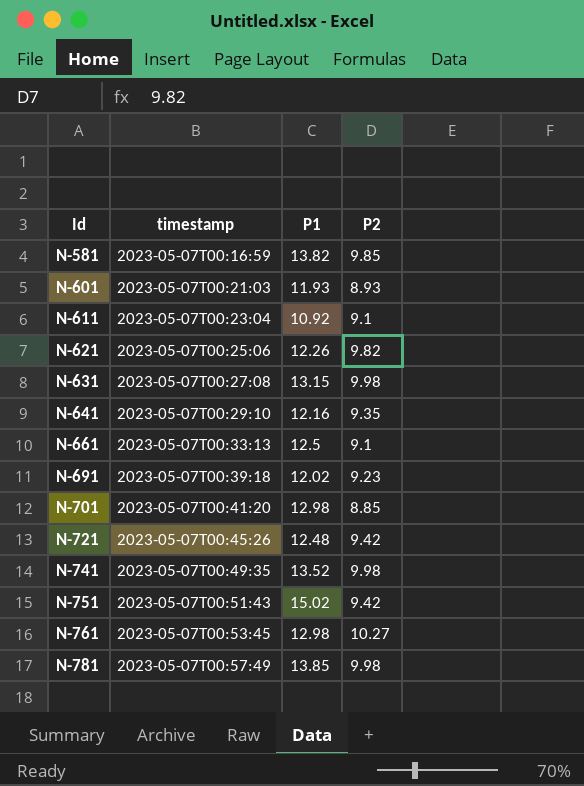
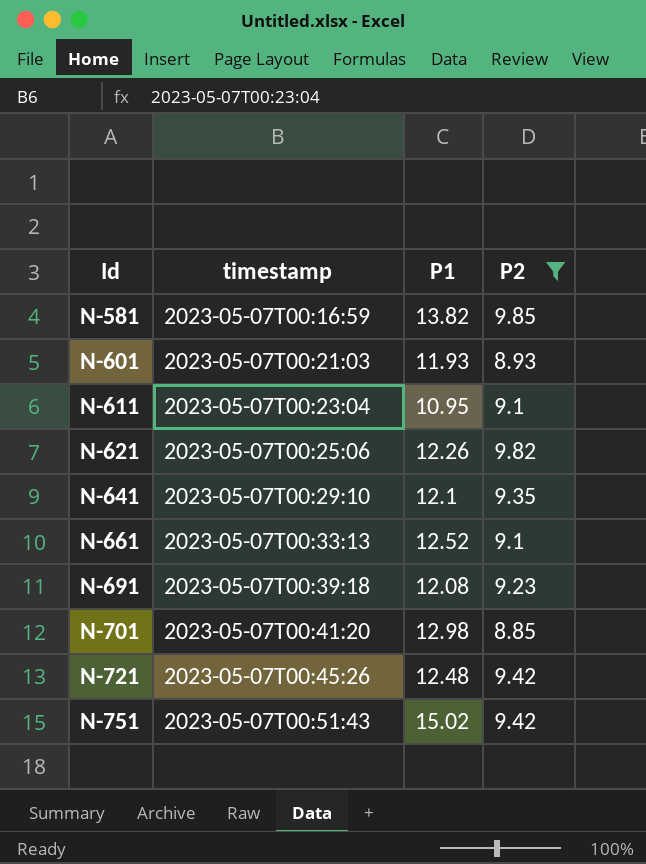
filter: none -> P2 <= 9.85
N-611 | P1: 10.92 -> 10.95
N-641 | P1: 12.16 -> 12.1
N-661 | P1: 12.5 -> 12.52
N-691 | P1: 12.02 -> 12.08

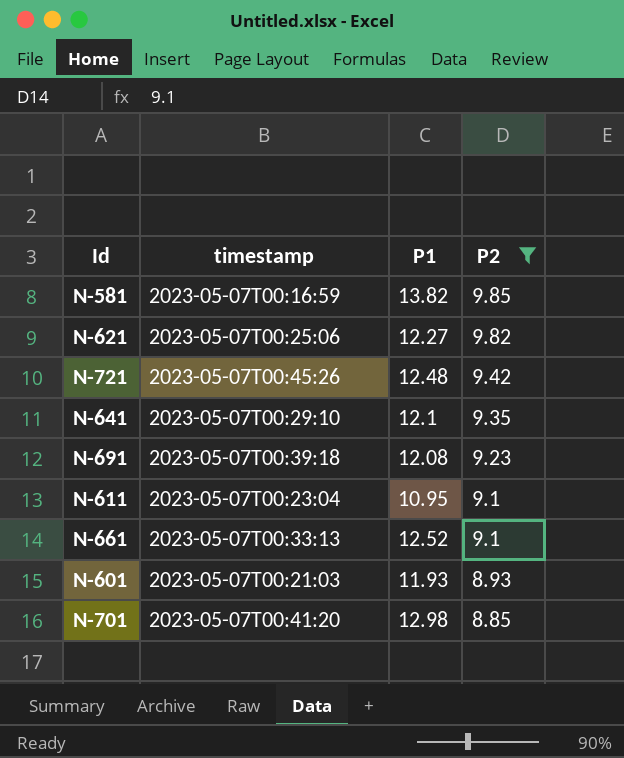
row order: Id ascending -> P2 descending
row N-751: 2023-05-07T00:51:43 | 15.02 | 9.42 -> none
N-621 | P1: 12.26 -> 12.27

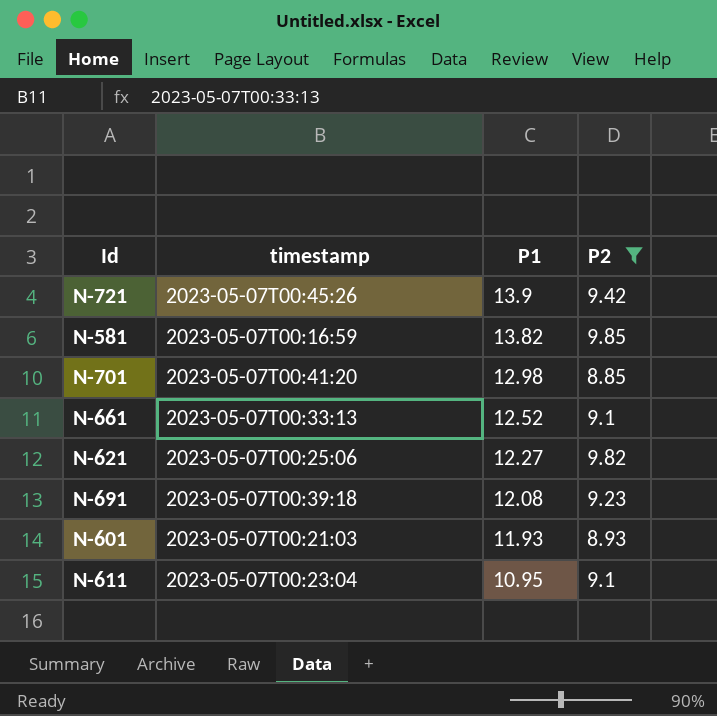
row order: P2 descending -> P1 descending
row N-641: 2023-05-07T00:29:10 | 12.1 | 9.35 -> none
N-721 | P1: 12.48 -> 13.9

